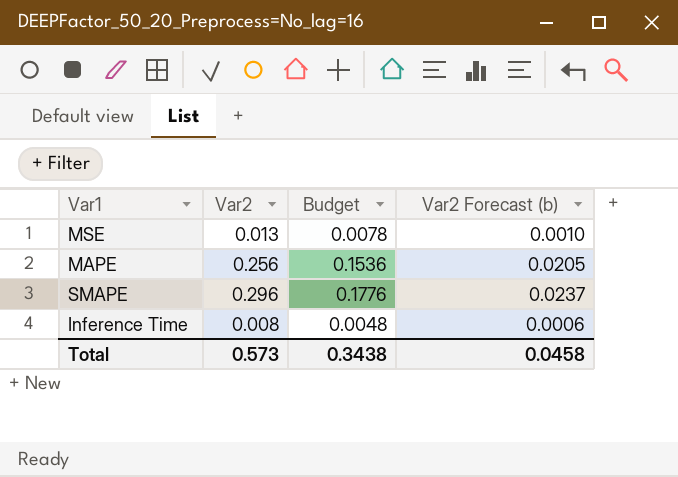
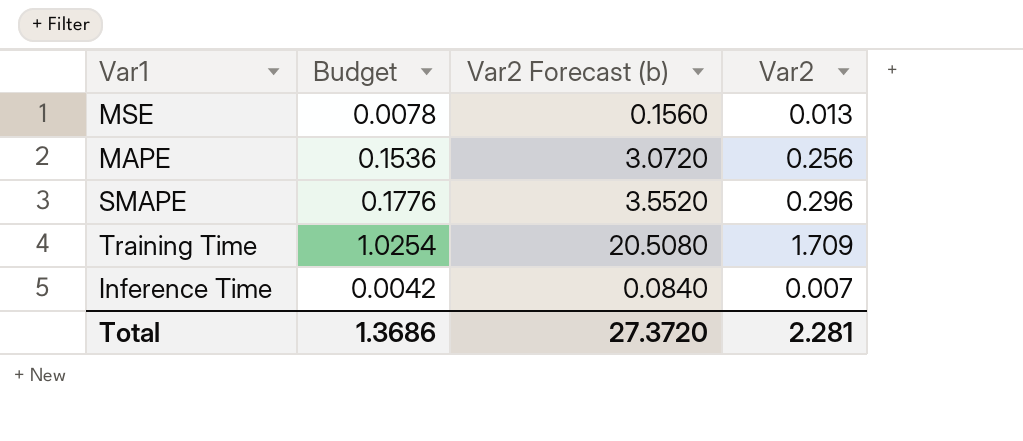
column Var2 Forecast (b) | formula: [Var2] * 0.08 -> [Var2] * 12
column Var2 | position: 2 -> 4
row Training Time: none -> 1.0254 | 20.5080 | 1.709
Inference Time | Budget: 0.0048 -> 0.0042
Inference Time | Var2: 0.008 -> 0.007
Total | Budget: 0.3438 -> 1.3686
Total | Var2 Forecast (b): 0.0458 -> 27.3720
Total | Var2: 0.573 -> 2.281

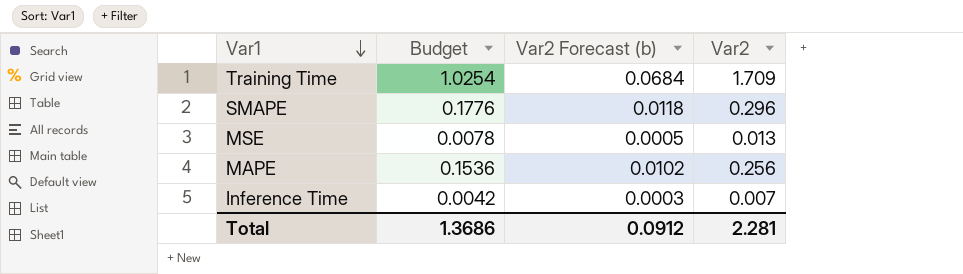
row order: none -> Var1 descending
column Var2 Forecast (b) | formula: [Var2] * 12 -> [Var2] * 0.04
Total | Var2 Forecast (b): 27.3720 -> 0.0912

